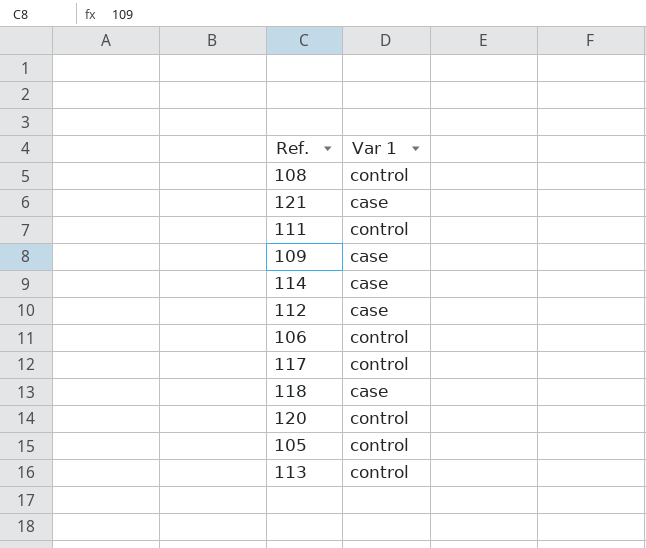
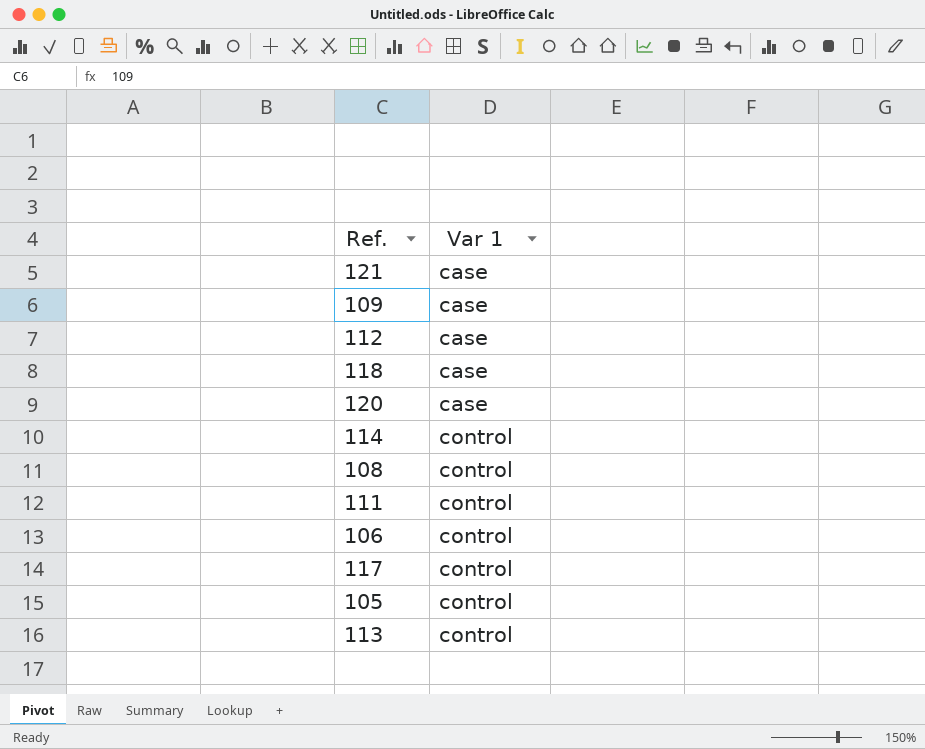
row order: none -> Var 1 ascending
120 | Var 1: control -> case
114 | Var 1: case -> control

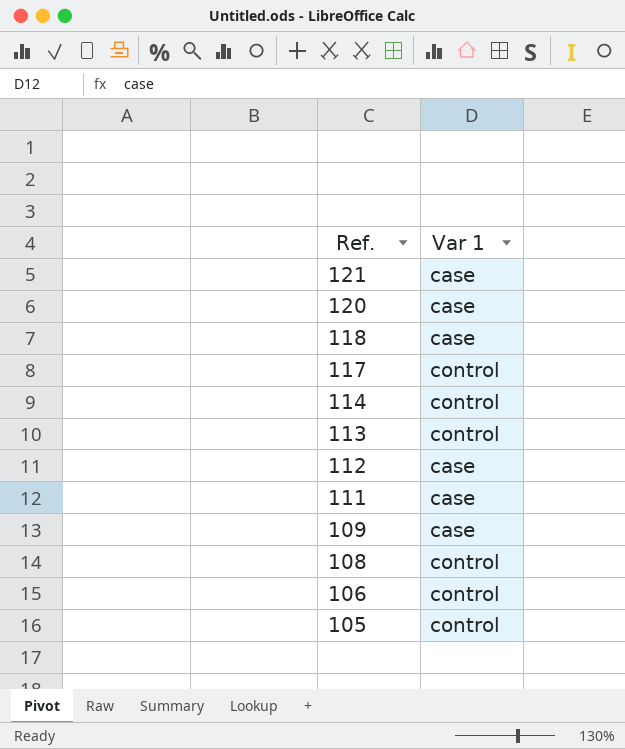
row order: Var 1 ascending -> Ref. descending
111 | Var 1: control -> case

